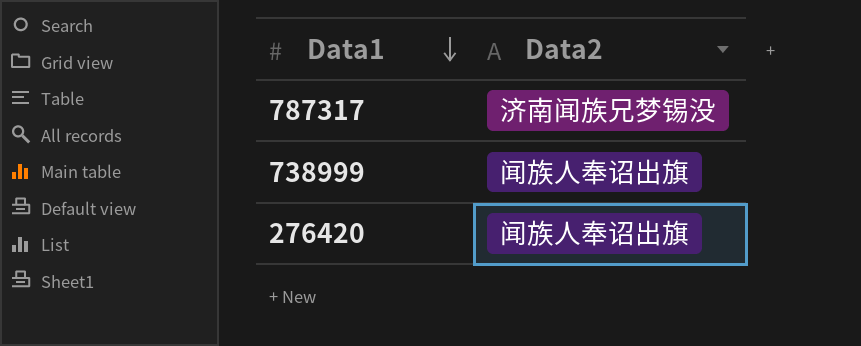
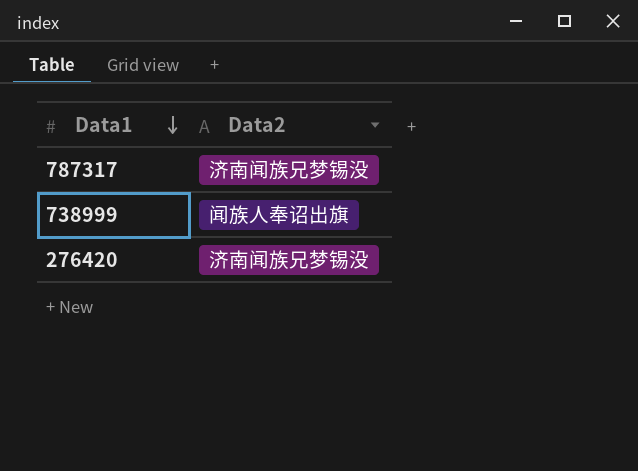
276420 | Data2: 闻族人奉诏出旗 -> 济南闻族兄梦锡没

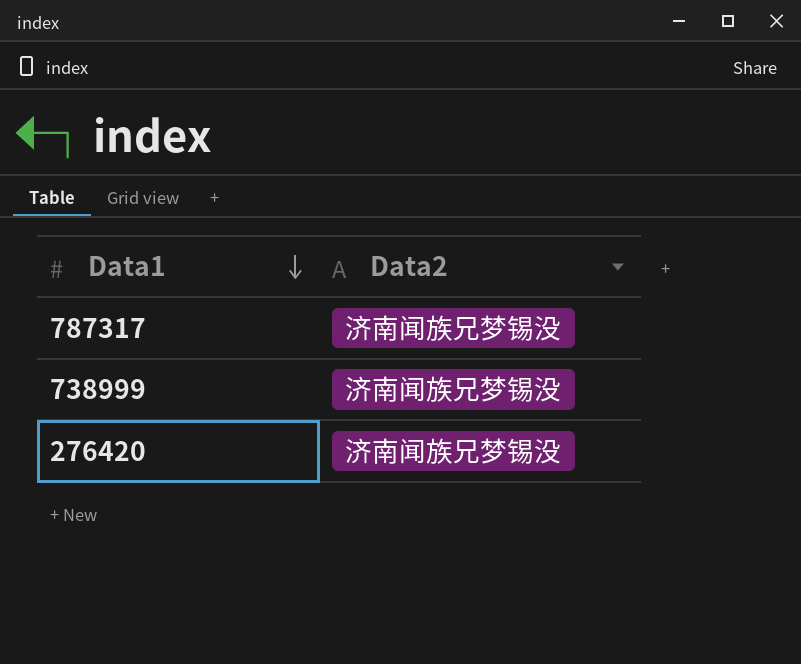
738999 | Data2: 闻族人奉诏出旗 -> 济南闻族兄梦锡没

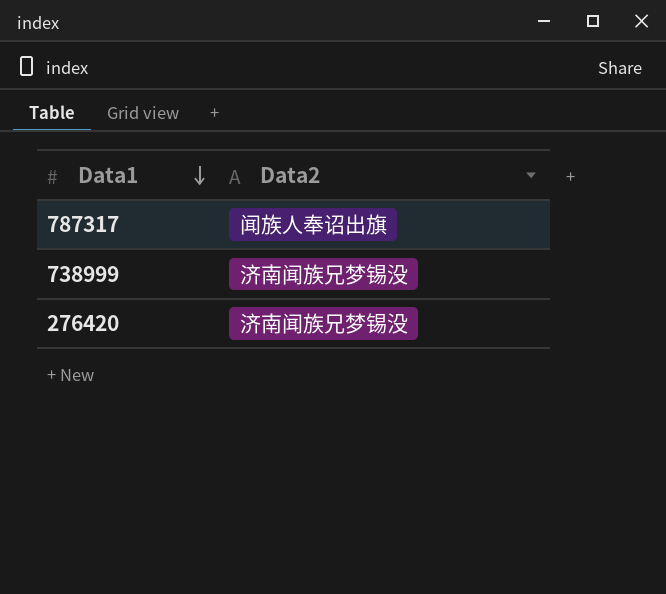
787317 | Data2: 济南闻族兄梦锡没 -> 闻族人奉诏出旗

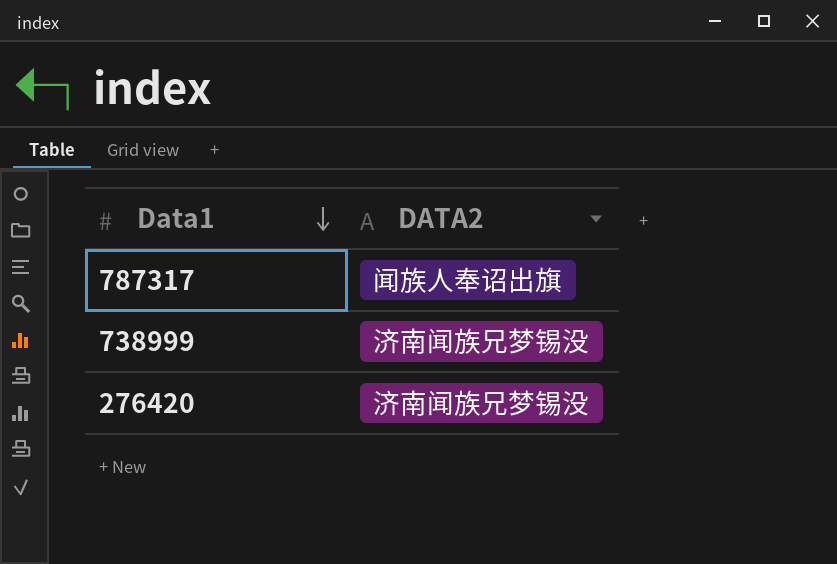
column name: Data2 -> DATA2

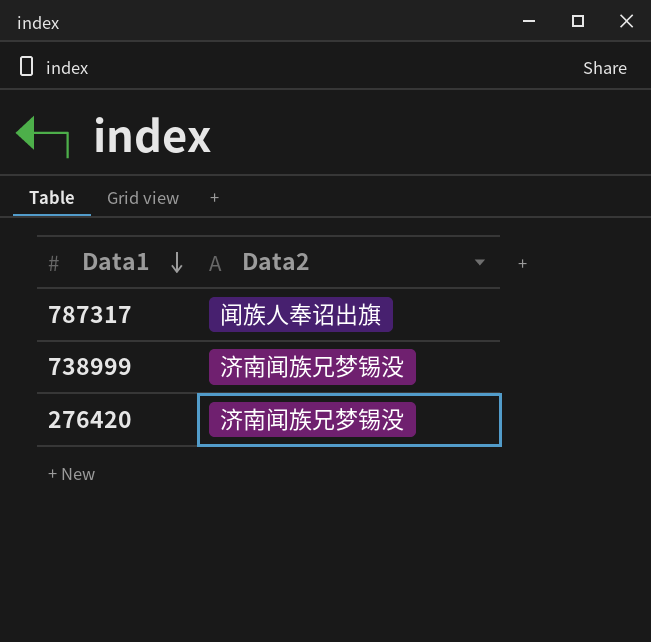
column name: DATA2 -> Data2

